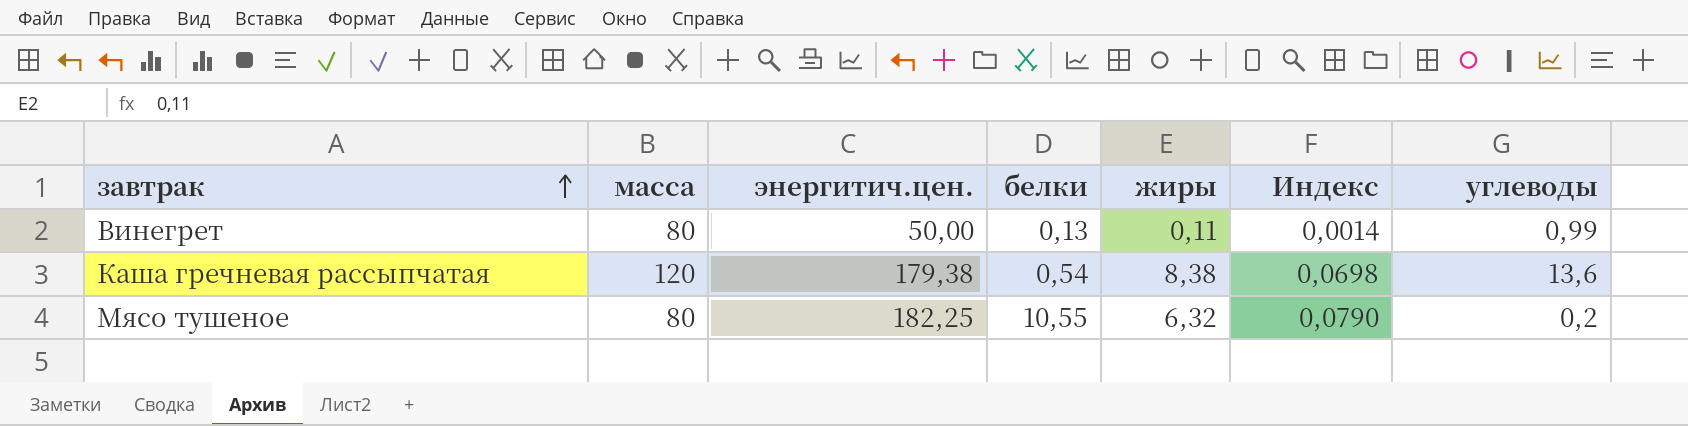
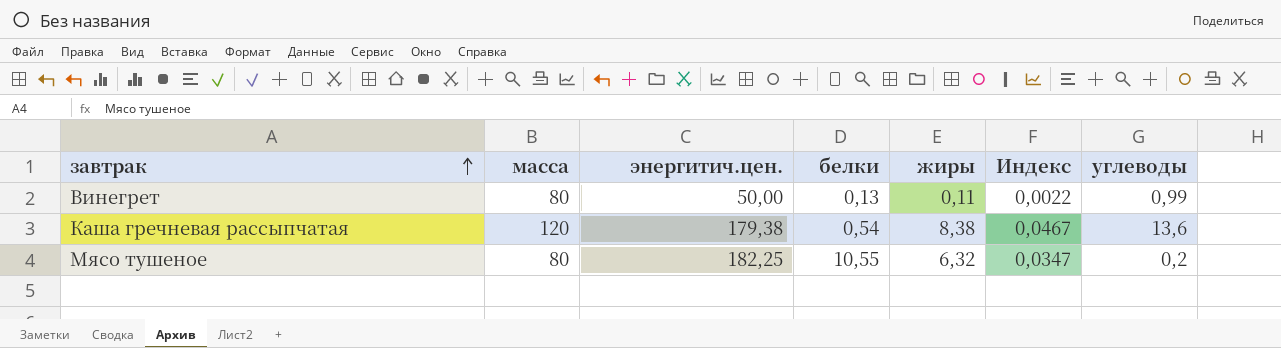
column Индекс | formula: [жиры] / [масса] -> [жиры] / [энергитич.цен.]

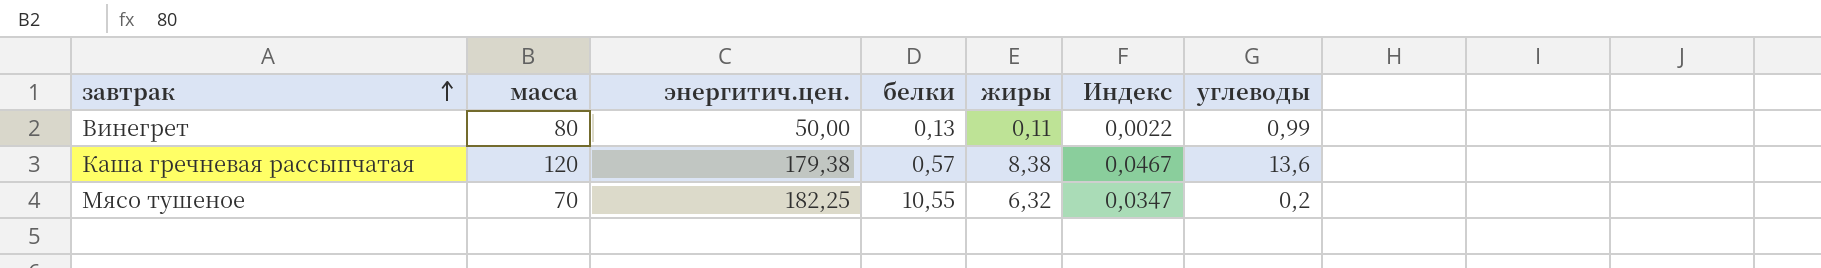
Каша гречневая рассыпчатая | белки: 0,54 -> 0,57
Мясо тушеное | масса: 80 -> 70

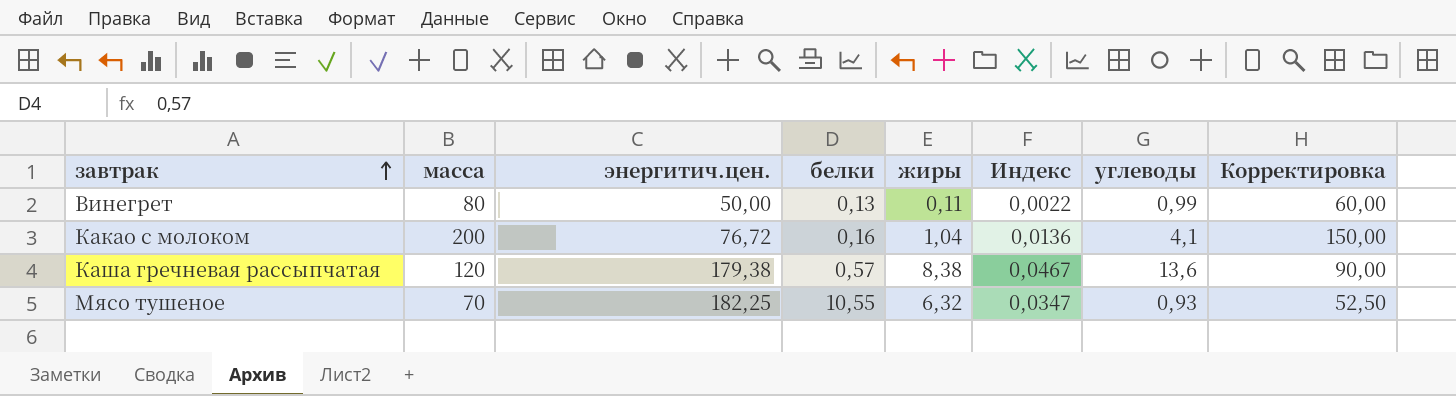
column Корректировка | formula: none -> [масса] * 0,75
row Какао с молоком: none -> 200 | 76,72 | 0,16 | 1,04 | 0,0136 | 4,1 | 150,00
Мясо тушеное | углеводы: 0,2 -> 0,93

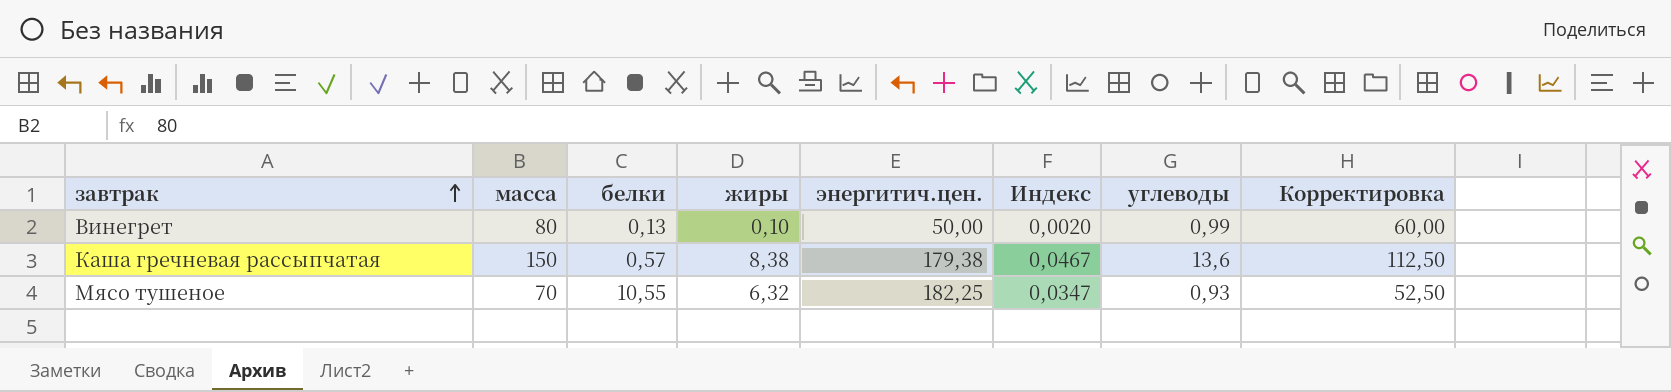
column энергитич.цен. | position: 3 -> 5
row Какао с молоком: 200 | 76,72 | 0,16 | 1,04 | 0,0136 | 4,1 | 150,00 -> none
Винегрет | жиры: 0,11 -> 0,10
Винегрет | Индекс: 0,0022 -> 0,0020
Каша гречневая рассыпчатая | масса: 120 -> 150
Каша гречневая рассыпчатая | Корректировка: 90,00 -> 112,50

